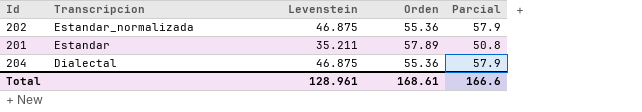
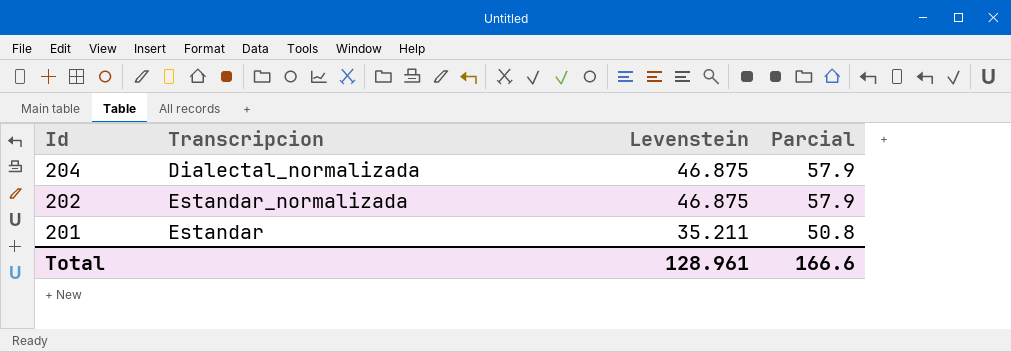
row order: Transcripcion descending -> Id descending
column Orden | position: 4 -> none
204 | Transcripcion: Dialectal -> Dialectal_normalizada

